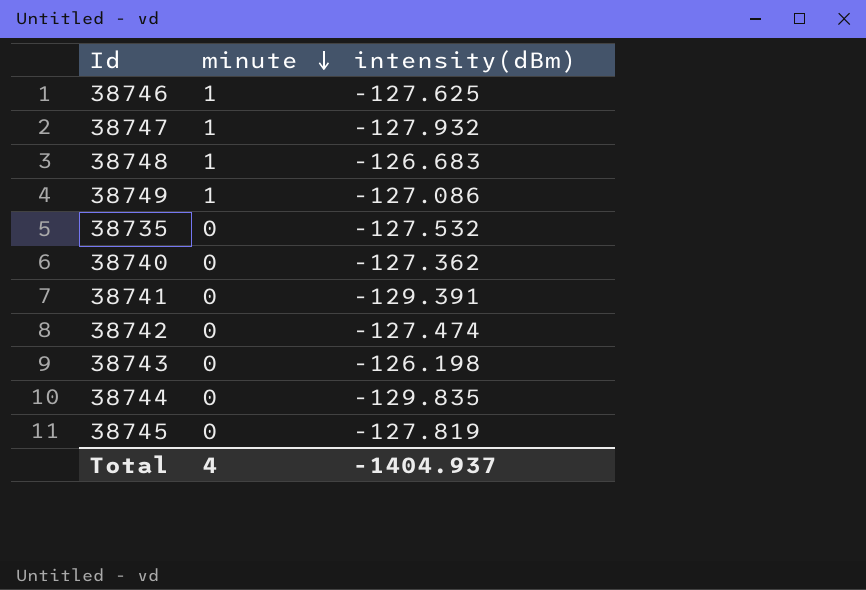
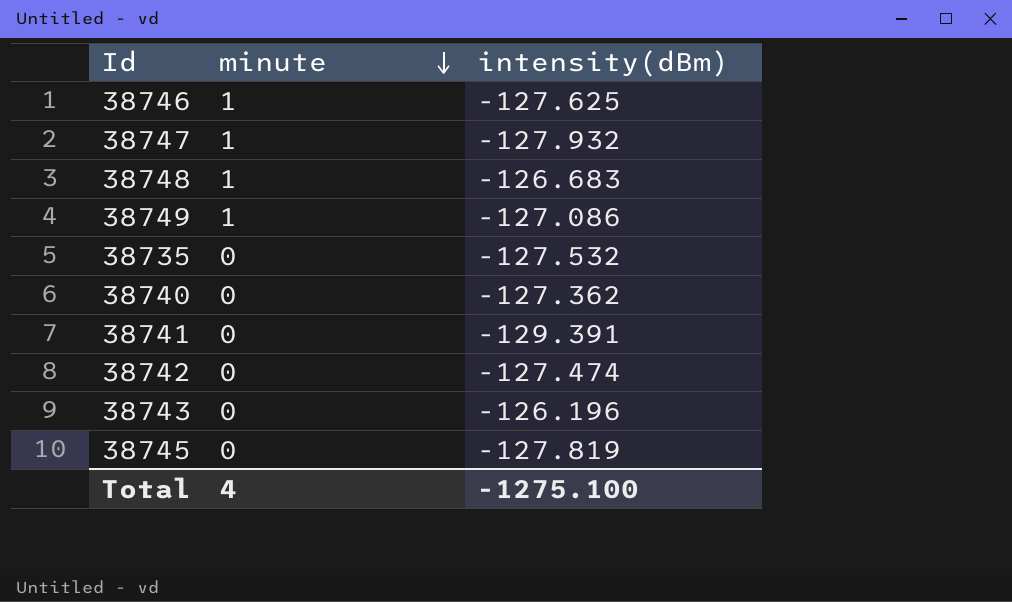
row 38744: 0 | -129.835 -> none
38743 | intensity(dBm): -126.198 -> -126.196
Total | intensity(dBm): -1404.937 -> -1275.100

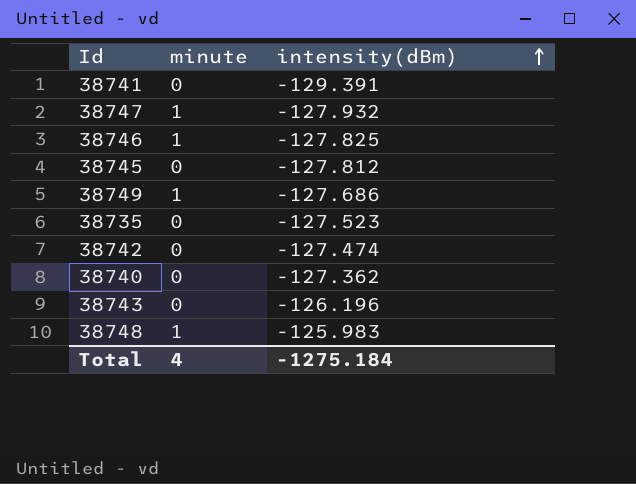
row order: minute descending -> intensity(dBm) ascending
38746 | intensity(dBm): -127.625 -> -127.825
38745 | intensity(dBm): -127.819 -> -127.812
38749 | intensity(dBm): -127.086 -> -127.686
38735 | intensity(dBm): -127.532 -> -127.523
38748 | intensity(dBm): -126.683 -> -125.983
Total | intensity(dBm): -1275.100 -> -1275.184

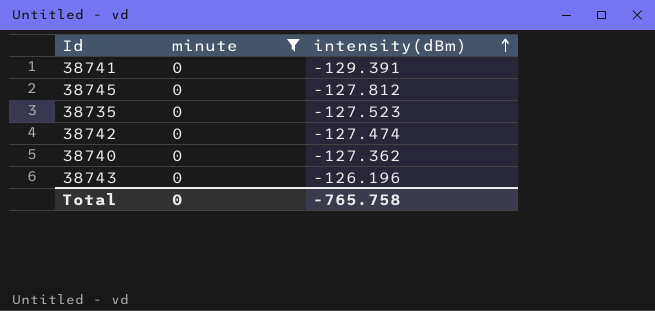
filter: none -> minute = 0
Total | minute: 4 -> 0
Total | intensity(dBm): -1275.184 -> -765.758

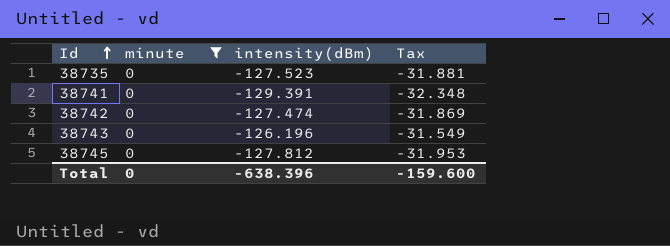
row order: intensity(dBm) ascending -> Id ascending
column Tax | formula: none -> [intensity(dBm)] * 0.25
row 38740: 0 | -127.362 -> none
Total | intensity(dBm): -765.758 -> -638.396

